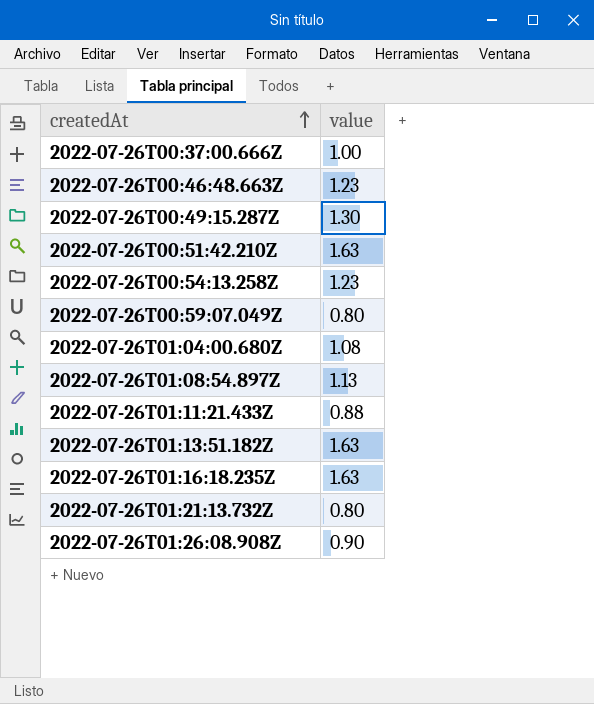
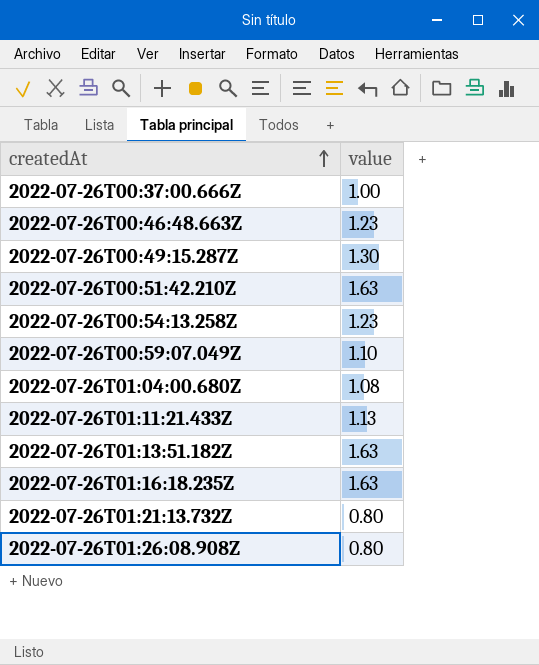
row 2022-07-26T01:08:54.897Z: 1.13 -> none
2022-07-26T00:59:07.049Z | value: 0.80 -> 1.10
2022-07-26T01:11:21.433Z | value: 0.88 -> 1.13
2022-07-26T01:26:08.908Z | value: 0.90 -> 0.80

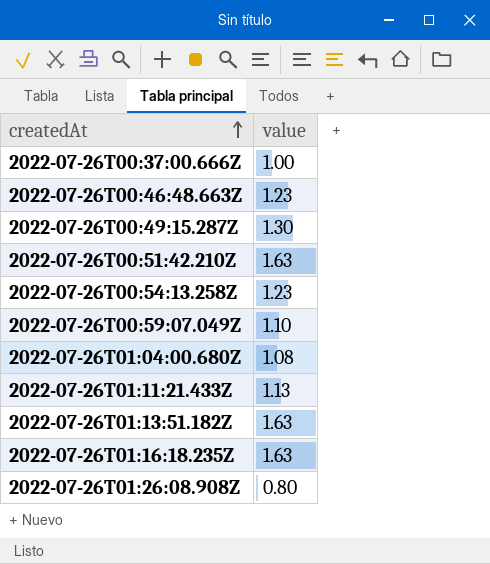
row 2022-07-26T01:21:13.732Z: 0.80 -> none

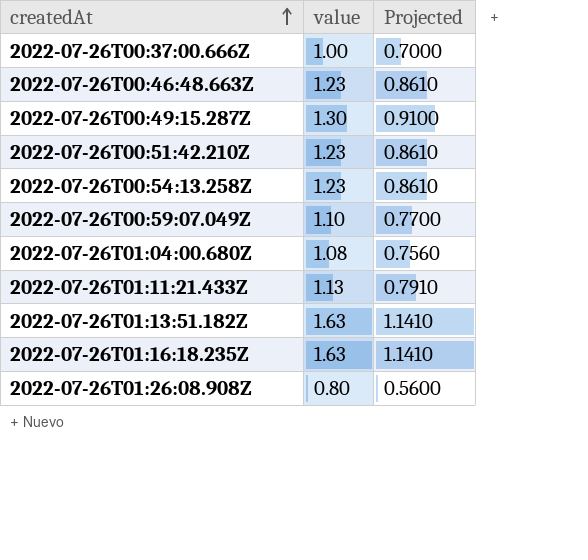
column Projected | formula: none -> [value] * 0.7
2022-07-26T00:51:42.210Z | value: 1.63 -> 1.23

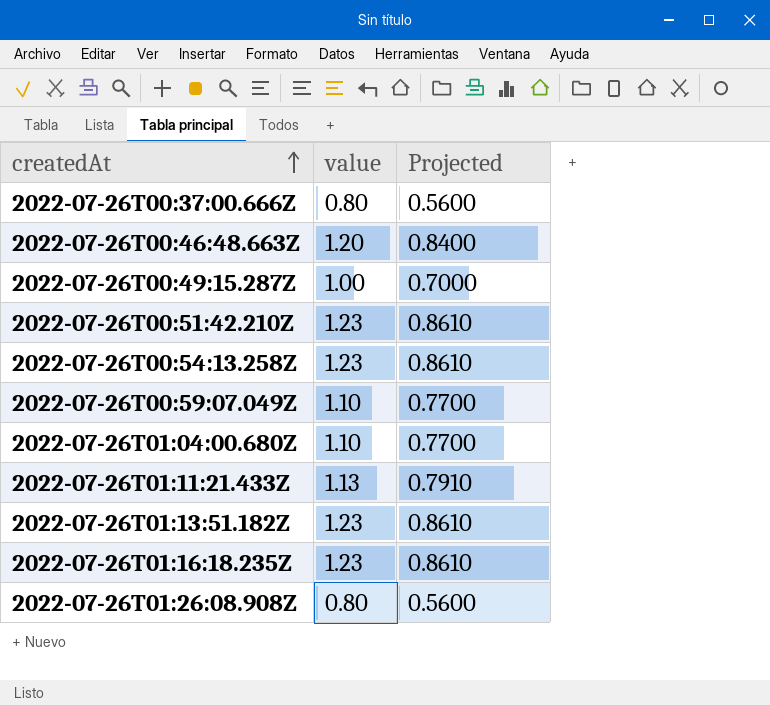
2022-07-26T00:37:00.666Z | value: 1.00 -> 0.80
2022-07-26T00:37:00.666Z | Projected: 0.7000 -> 0.5600
2022-07-26T00:46:48.663Z | value: 1.23 -> 1.20
2022-07-26T00:46:48.663Z | Projected: 0.8610 -> 0.8400
2022-07-26T00:49:15.287Z | value: 1.30 -> 1.00
2022-07-26T00:49:15.287Z | Projected: 0.9100 -> 0.7000
2022-07-26T01:04:00.680Z | value: 1.08 -> 1.10
2022-07-26T01:04:00.680Z | Projected: 0.7560 -> 0.7700
2022-07-26T01:13:51.182Z | value: 1.63 -> 1.23
2022-07-26T01:13:51.182Z | Projected: 1.1410 -> 0.8610
2022-07-26T01:16:18.235Z | value: 1.63 -> 1.23
2022-07-26T01:16:18.235Z | Projected: 1.1410 -> 0.8610

